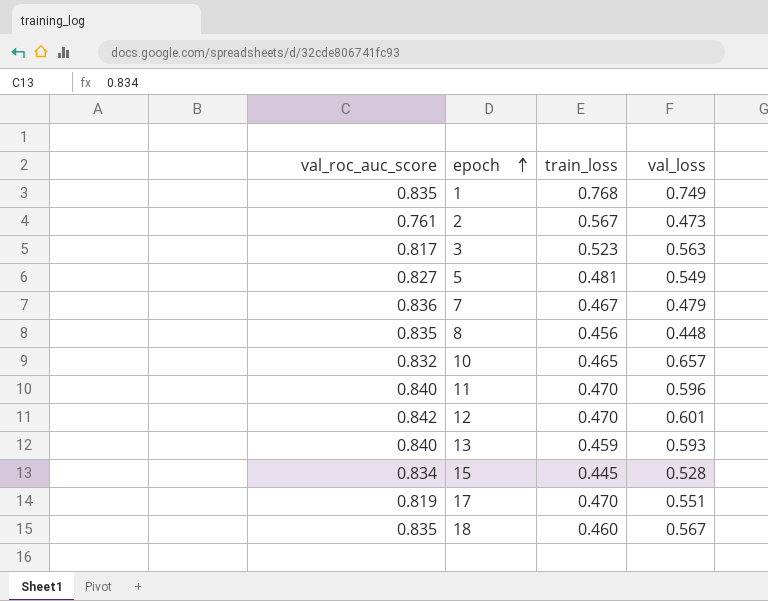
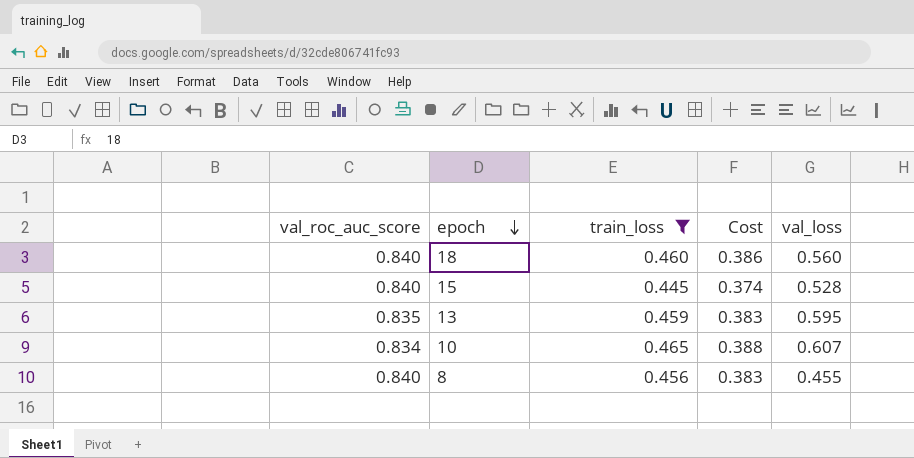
filter: none -> train_loss <= 0.465
row order: epoch ascending -> epoch descending
column Cost | formula: none -> [val_roc_auc_score] * [train_loss]
18 | val_roc_auc_score: 0.835 -> 0.840
18 | val_loss: 0.567 -> 0.560
15 | val_roc_auc_score: 0.834 -> 0.840
13 | val_roc_auc_score: 0.840 -> 0.835
13 | val_loss: 0.593 -> 0.595
10 | val_roc_auc_score: 0.832 -> 0.834
10 | val_loss: 0.657 -> 0.607
8 | val_roc_auc_score: 0.835 -> 0.840
8 | val_loss: 0.448 -> 0.455

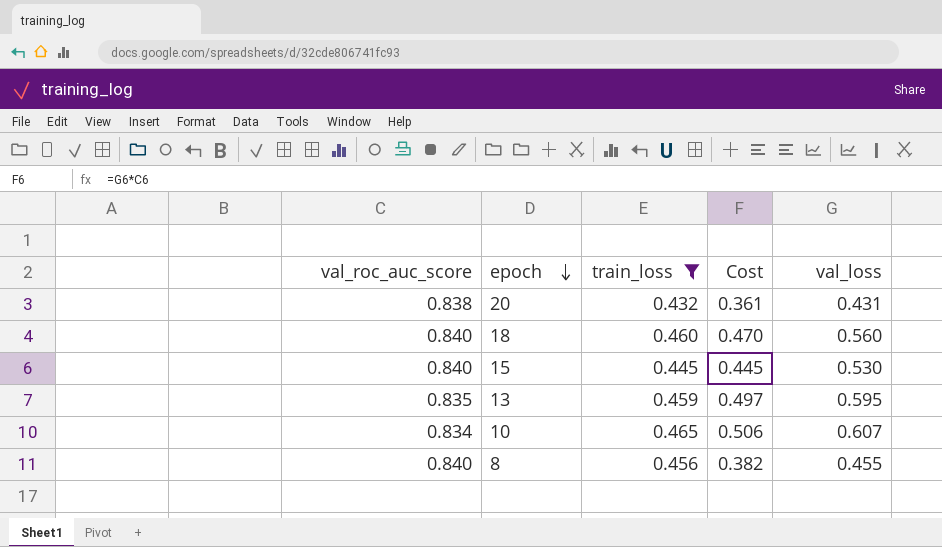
column Cost | formula: [val_roc_auc_score] * [train_loss] -> [val_roc_auc_score] * [val_loss]
row 20: none -> 0.838 | 0.432 | 0.361 | 0.431
15 | val_loss: 0.528 -> 0.530

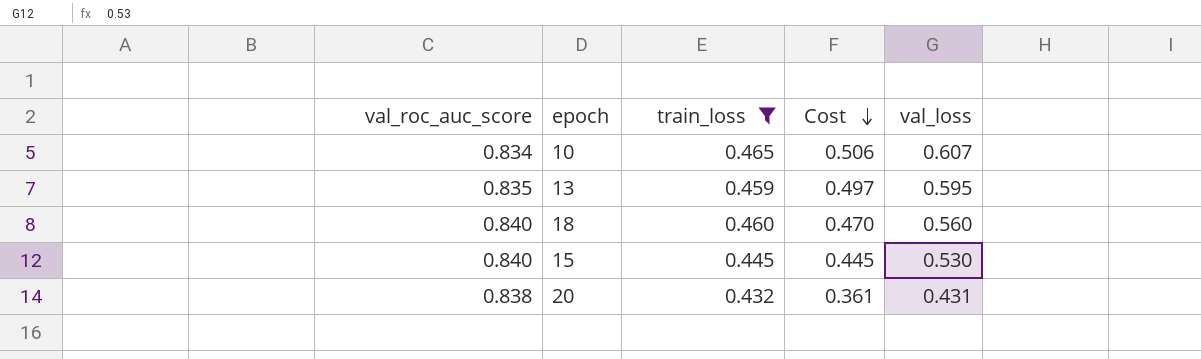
row order: epoch descending -> Cost descending
row 8: 0.840 | 0.456 | 0.382 | 0.455 -> none

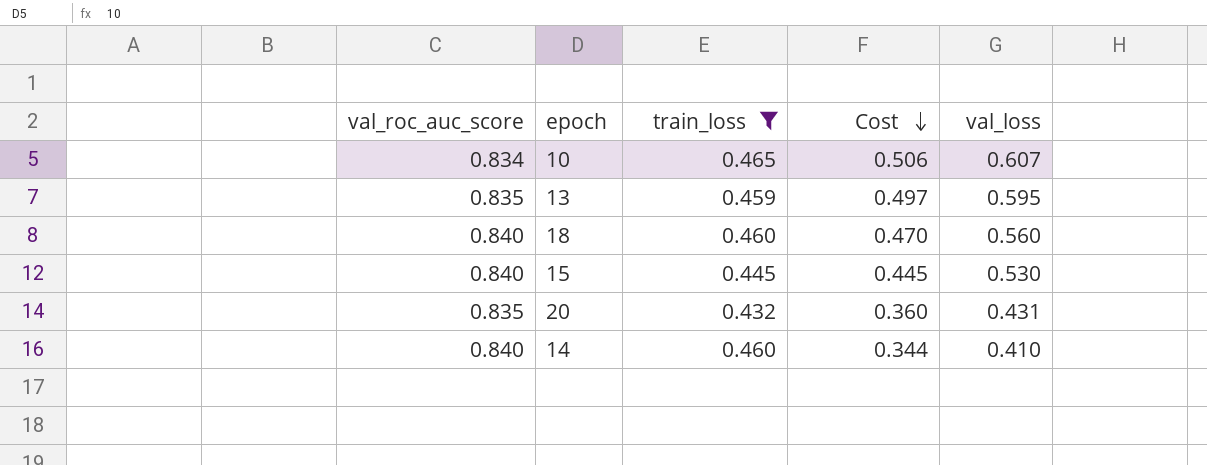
20 | val_roc_auc_score: 0.838 -> 0.835
20 | Cost: 0.361 -> 0.360
row 14: none -> 0.840 | 0.460 | 0.344 | 0.410

